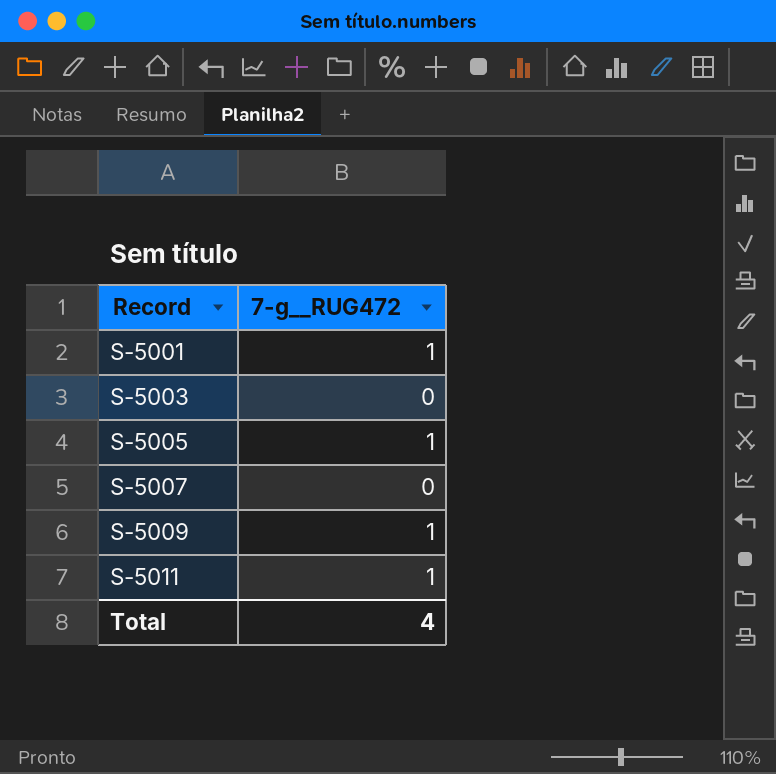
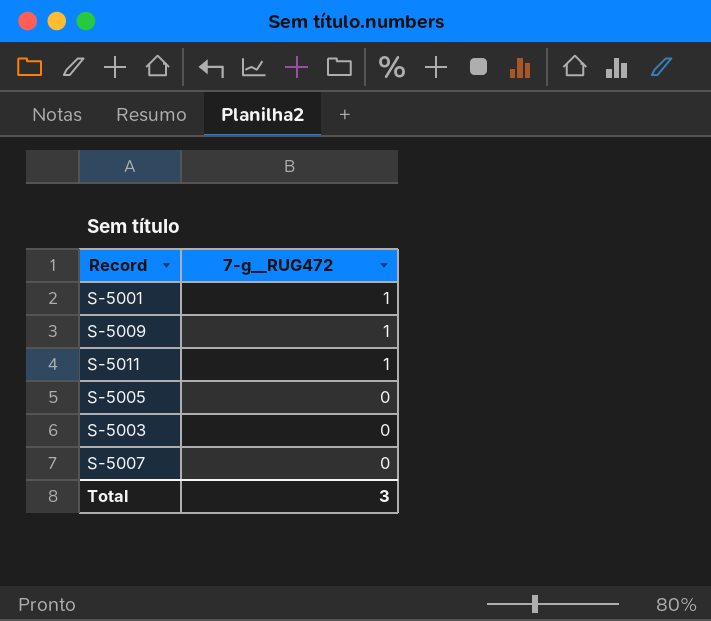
row order: Record ascending -> 7-g__RUG472 descending
S-5005 | 7-g__RUG472: 1 -> 0
Total | 7-g__RUG472: 4 -> 3

